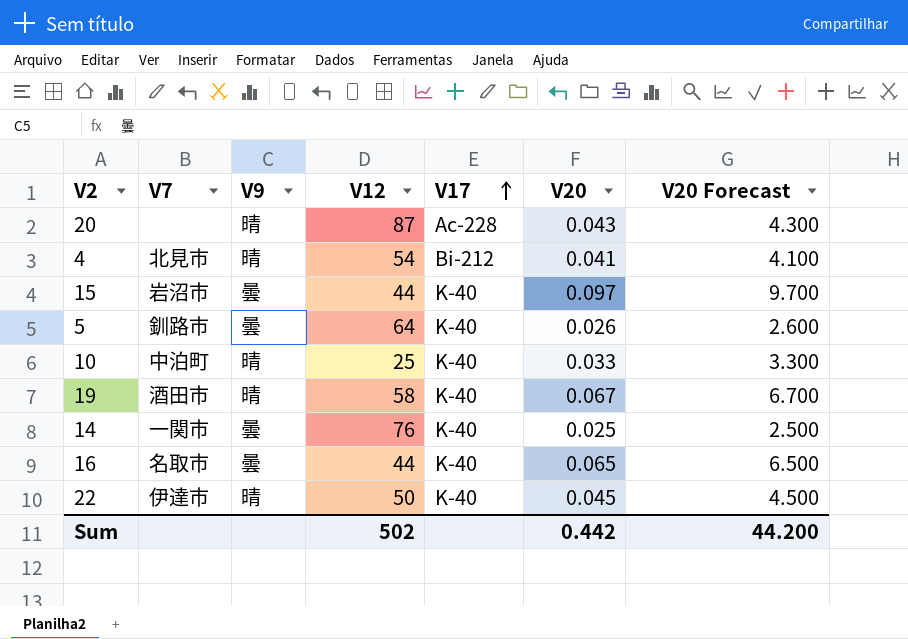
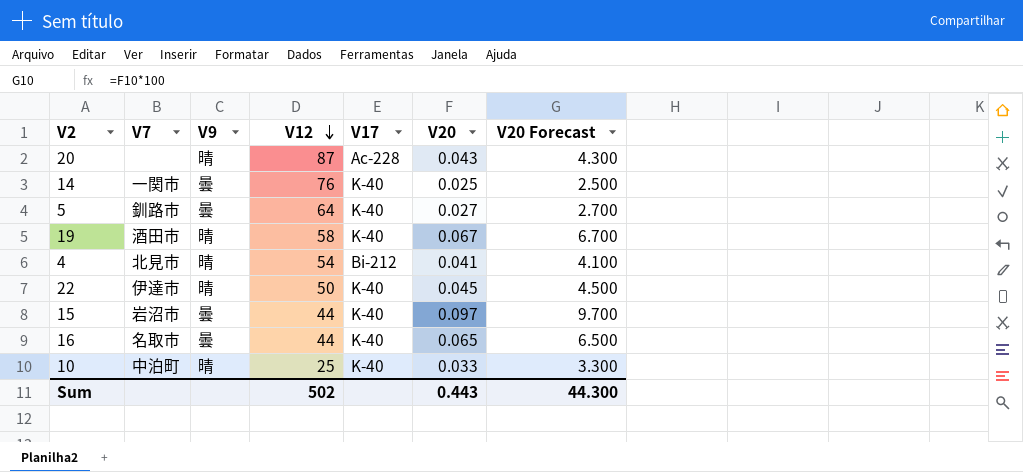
row order: V17 ascending -> V12 descending
5 | V20: 0.026 -> 0.027
5 | V20 Forecast: 2.600 -> 2.700
Sum | V20: 0.442 -> 0.443
Sum | V20 Forecast: 44.200 -> 44.300

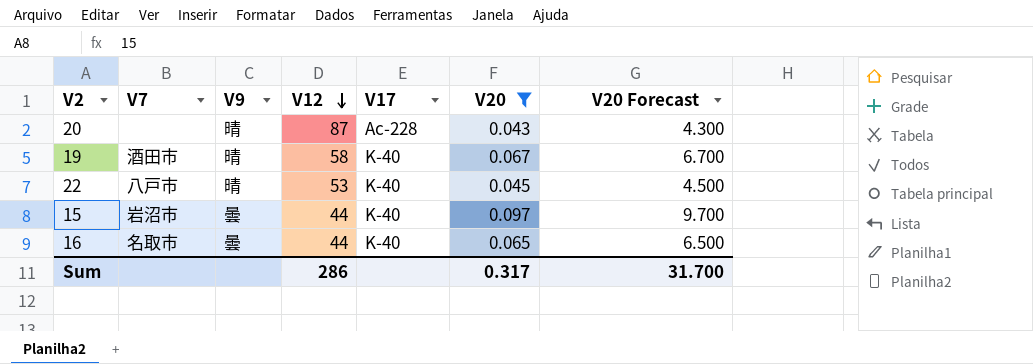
filter: none -> V20 >= 0.043
22 | V7: 伊達市 -> 八戸市
22 | V12: 50 -> 53
Sum | V12: 502 -> 286
Sum | V20: 0.443 -> 0.317
Sum | V20 Forecast: 44.300 -> 31.700

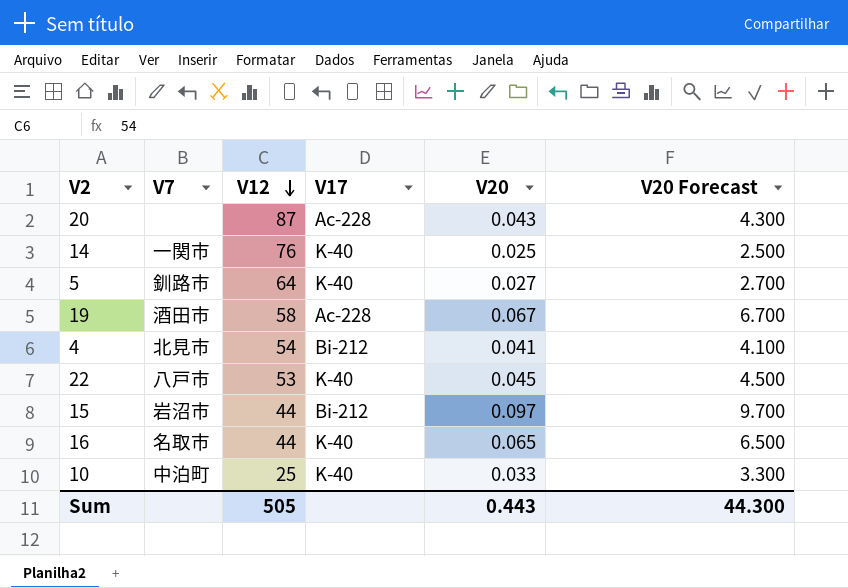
filter: V20 >= 0.043 -> none
column V9 | position: 3 -> none
19 | V17: K-40 -> Ac-228
15 | V17: K-40 -> Bi-212
Sum | V12: 286 -> 505
Sum | V20: 0.317 -> 0.443
Sum | V20 Forecast: 31.700 -> 44.300

